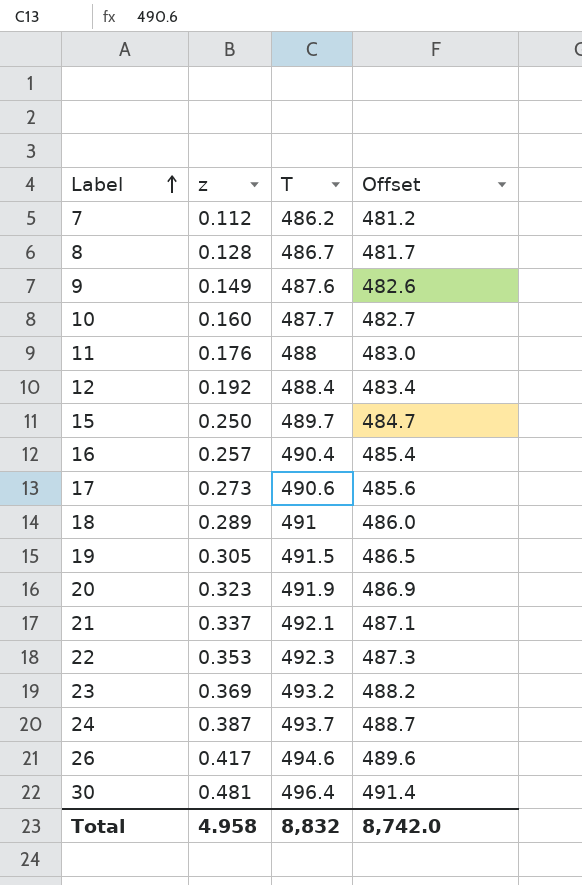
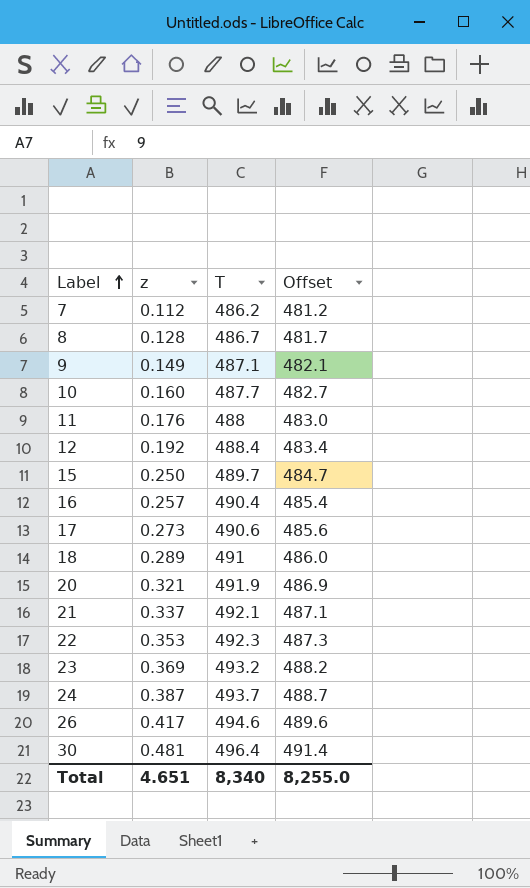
row 19: 0.305 | 491.5 | 486.5 -> none
9 | T: 487.6 -> 487.1
9 | Offset: 482.6 -> 482.1
20 | z: 0.323 -> 0.321
Total | z: 4.958 -> 4.651
Total | T: 8,832 -> 8,340
Total | Offset: 8,742.0 -> 8,255.0

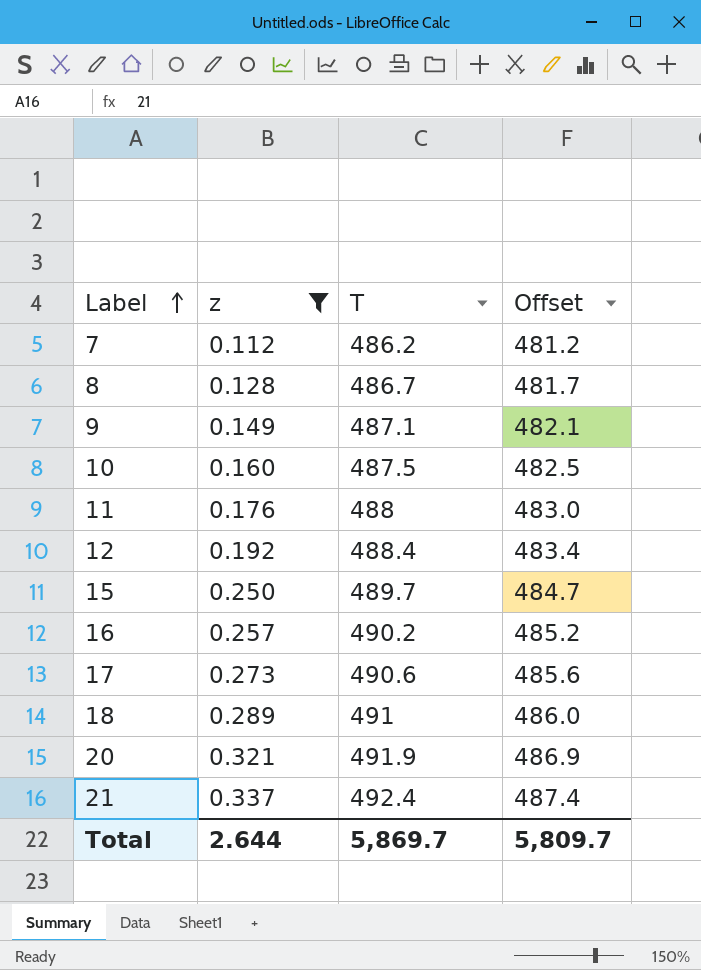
filter: none -> z <= 0.337
10 | T: 487.7 -> 487.5
10 | Offset: 482.7 -> 482.5
16 | T: 490.4 -> 490.2
16 | Offset: 485.4 -> 485.2
21 | T: 492.1 -> 492.4
21 | Offset: 487.1 -> 487.4
Total | z: 4.651 -> 2.644
Total | T: 8,340 -> 5,869.7
Total | Offset: 8,255.0 -> 5,809.7

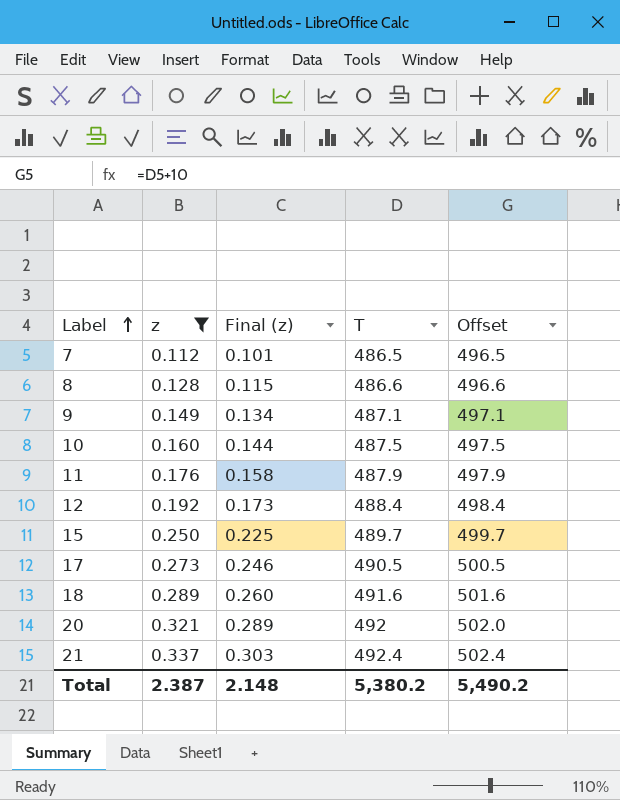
column Final (z) | formula: none -> [z] * 0.9
column Offset | formula: [T] - 5 -> [T] + 10
row 16: 0.257 | 490.2 | 485.2 -> none
7 | T: 486.2 -> 486.5
8 | T: 486.7 -> 486.6
11 | T: 488 -> 487.9
17 | T: 490.6 -> 490.5
18 | T: 491 -> 491.6
20 | T: 491.9 -> 492
Total | z: 2.644 -> 2.387
Total | T: 5,869.7 -> 5,380.2
Total | Offset: 5,809.7 -> 5,490.2

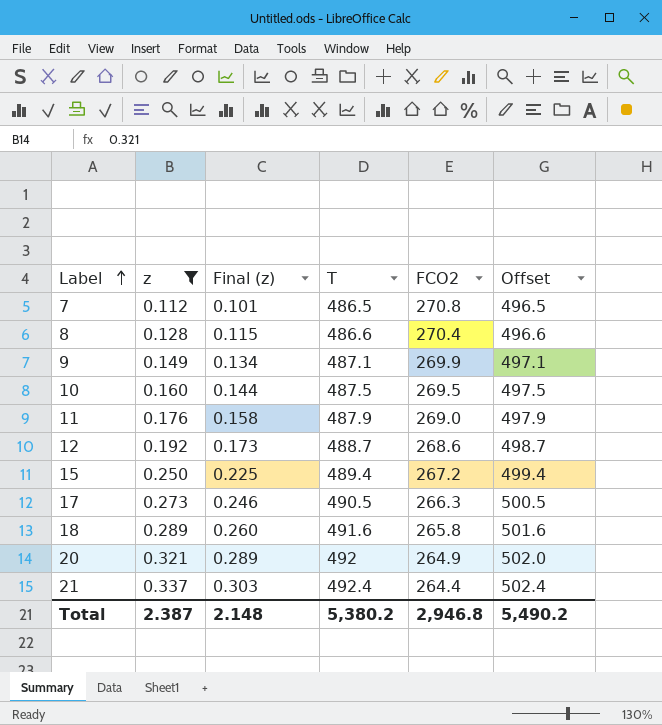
column FCO2 | position: none -> 5
12 | T: 488.4 -> 488.7
12 | Offset: 498.4 -> 498.7
15 | T: 489.7 -> 489.4
15 | Offset: 499.7 -> 499.4

